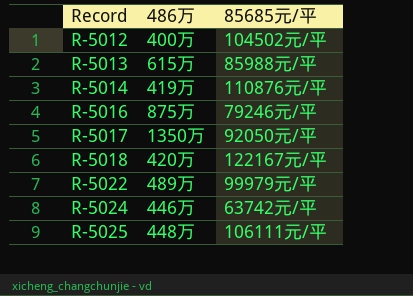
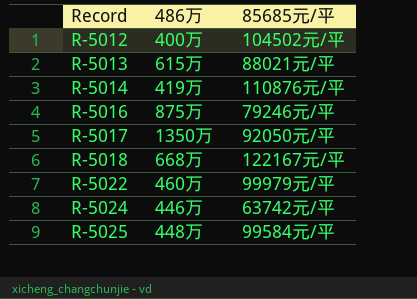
R-5013 | 85685元/平: 85988元/平 -> 88021元/平
R-5018 | 486万: 420万 -> 668万
R-5022 | 486万: 489万 -> 460万
R-5025 | 85685元/平: 106111元/平 -> 99584元/平

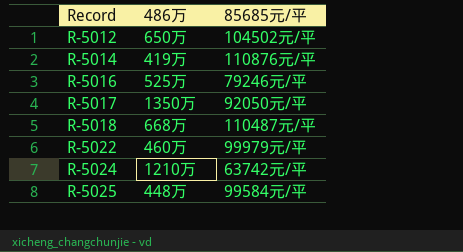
row R-5013: 615万 | 88021元/平 -> none
R-5012 | 486万: 400万 -> 650万
R-5016 | 486万: 875万 -> 525万
R-5018 | 85685元/平: 122167元/平 -> 110487元/平
R-5024 | 486万: 446万 -> 1210万

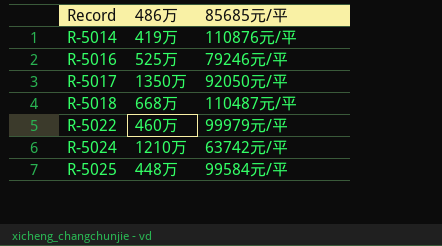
row R-5012: 650万 | 104502元/平 -> none

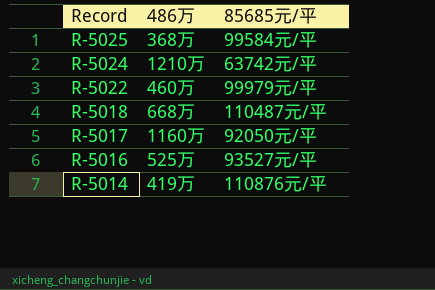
row order: Record ascending -> Record descending
R-5025 | 486万: 448万 -> 368万
R-5017 | 486万: 1350万 -> 1160万
R-5016 | 85685元/平: 79246元/平 -> 93527元/平

